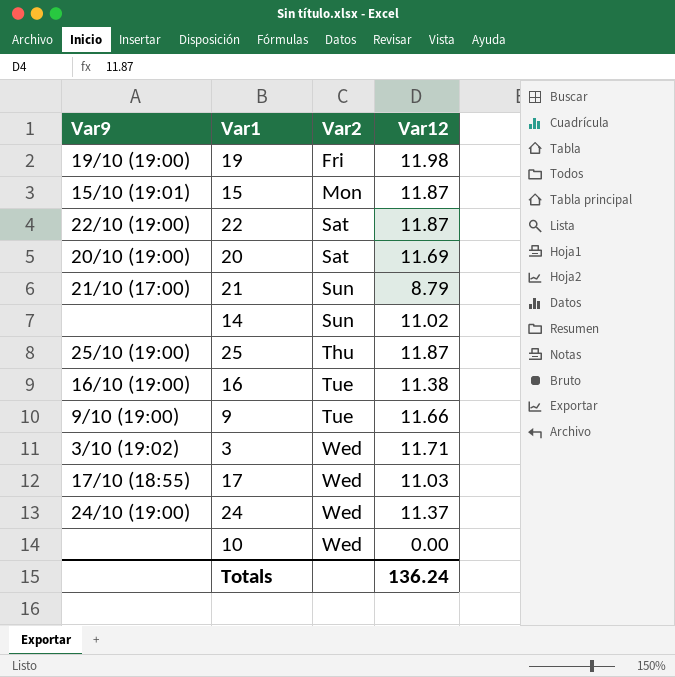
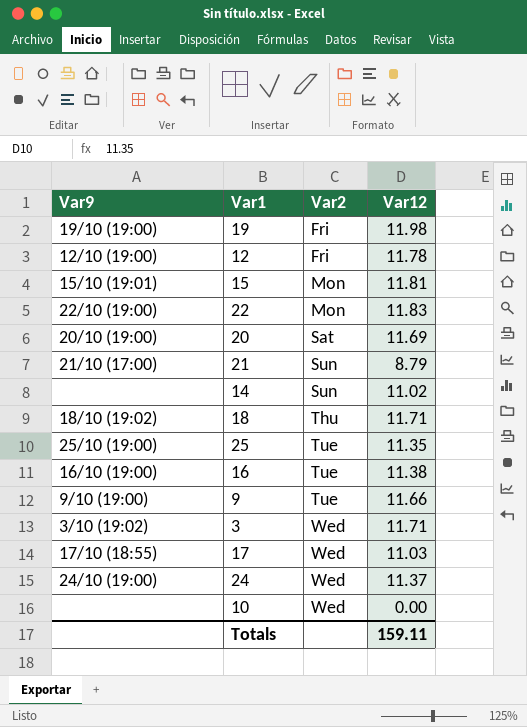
row 12: none -> 12/10 (19:00) | Fri | 11.78
15 | Var12: 11.87 -> 11.81
22 | Var2: Sat -> Mon
22 | Var12: 11.87 -> 11.83
row 18: none -> 18/10 (19:02) | Thu | 11.71
25 | Var2: Thu -> Tue
25 | Var12: 11.87 -> 11.35
Totals | Var12: 136.24 -> 159.11

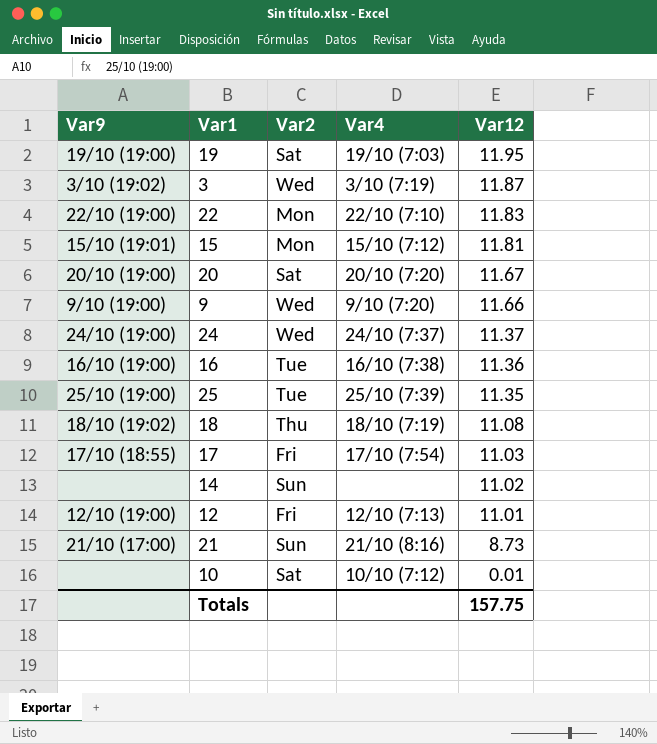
row order: Var2 ascending -> Var12 descending
column Var4 | position: none -> 4
19 | Var2: Fri -> Sat
19 | Var12: 11.98 -> 11.95
3 | Var12: 11.71 -> 11.87
20 | Var12: 11.69 -> 11.67
9 | Var2: Tue -> Wed
16 | Var12: 11.38 -> 11.36
18 | Var12: 11.71 -> 11.08
17 | Var2: Wed -> Fri
12 | Var12: 11.78 -> 11.01
21 | Var12: 8.79 -> 8.73
10 | Var2: Wed -> Sat
10 | Var12: 0.00 -> 0.01
Totals | Var12: 159.11 -> 157.75

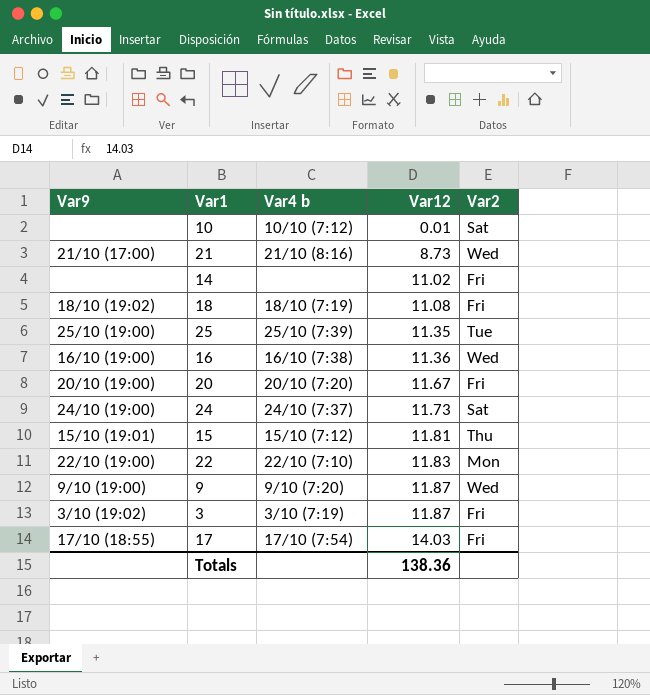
row order: Var12 descending -> Var12 ascending
column name: Var4 -> Var4 b
column Var2 | position: 3 -> 5
row 19: 19/10 (19:00) | Sat | 19/10 (7:03) | 11.95 -> none
row 12: 12/10 (19:00) | Fri | 12/10 (7:13) | 11.01 -> none
21 | Var2: Sun -> Wed
14 | Var2: Sun -> Fri
18 | Var2: Thu -> Fri
16 | Var2: Tue -> Wed
20 | Var2: Sat -> Fri
24 | Var12: 11.37 -> 11.73
24 | Var2: Wed -> Sat
15 | Var2: Mon -> Thu
9 | Var12: 11.66 -> 11.87
3 | Var2: Wed -> Fri
17 | Var12: 11.03 -> 14.03
Totals | Var12: 157.75 -> 138.36

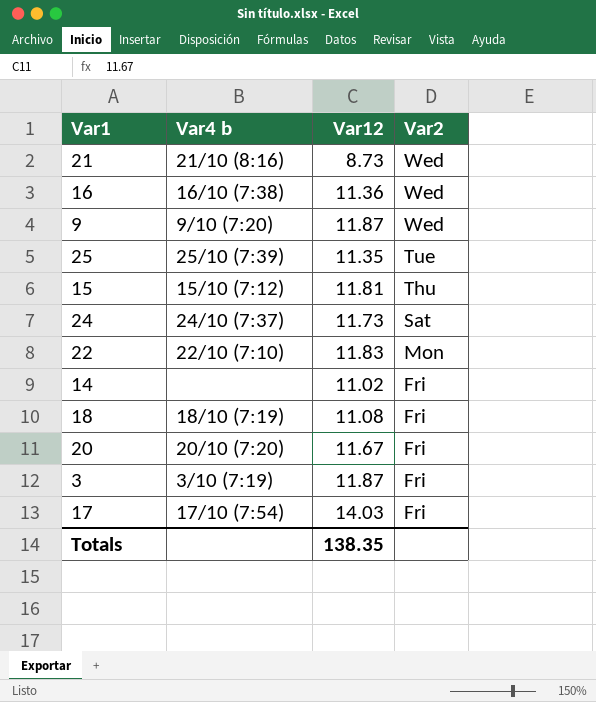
row order: Var12 ascending -> Var2 descending
column Var9 | position: 1 -> none
row 10: none | 10/10 (7:12) | 0.01 | Sat -> none
Totals | Var12: 138.36 -> 138.35

